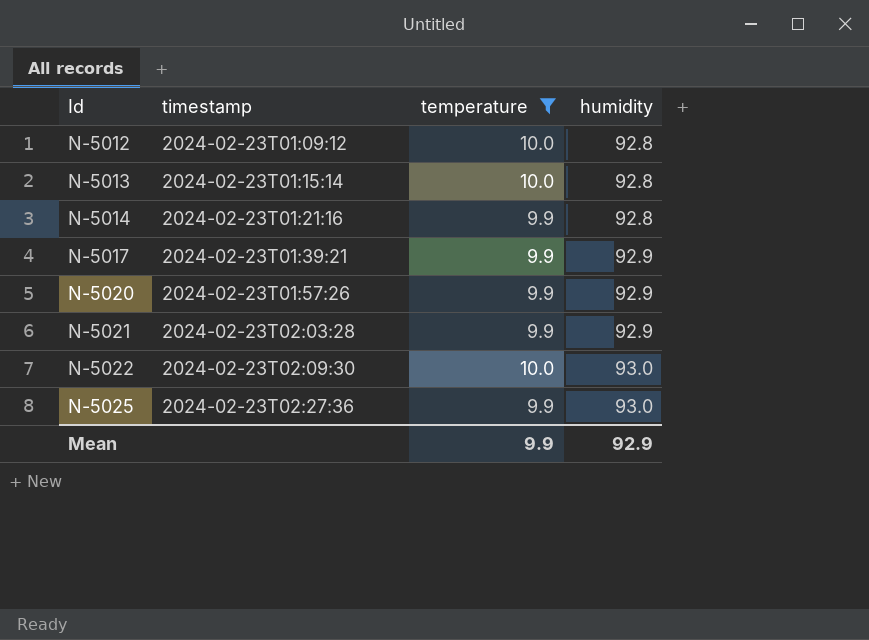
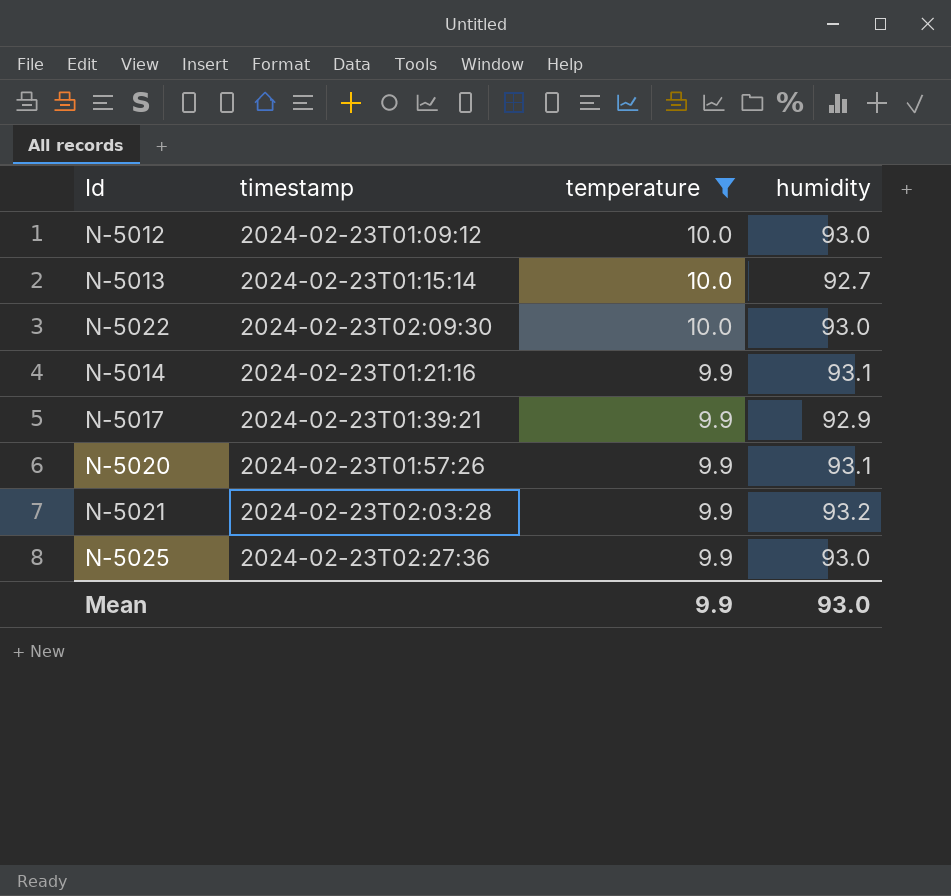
row order: Id ascending -> temperature descending
N-5012 | humidity: 92.8 -> 93.0
N-5013 | humidity: 92.8 -> 92.7
N-5014 | humidity: 92.8 -> 93.1
N-5020 | humidity: 92.9 -> 93.1
N-5021 | humidity: 92.9 -> 93.2
Mean | humidity: 92.9 -> 93.0

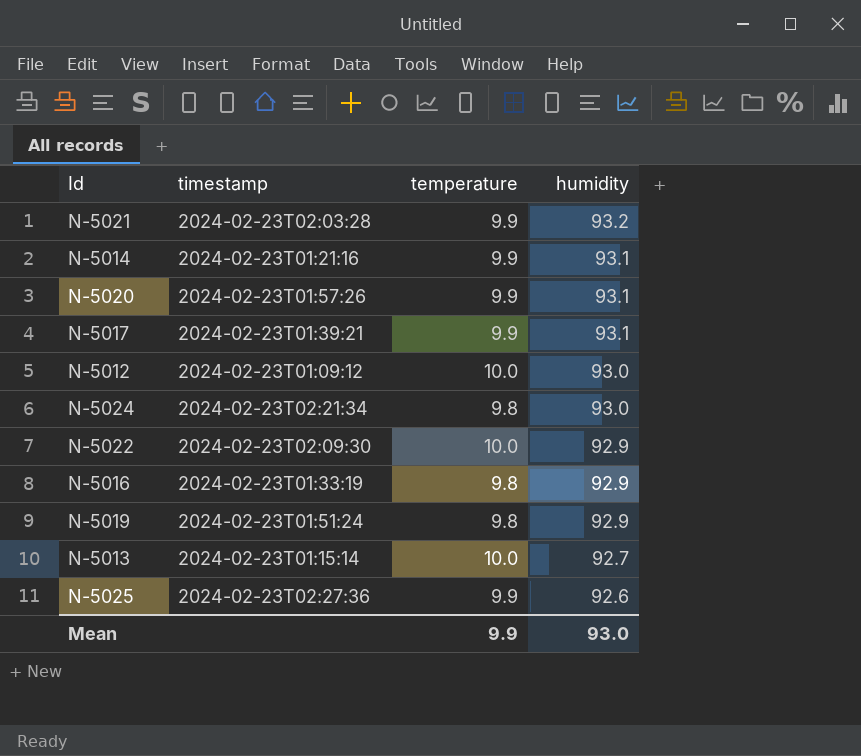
filter: temperature != 9.8 -> none
row order: temperature descending -> humidity descending
N-5017 | humidity: 92.9 -> 93.1
N-5022 | humidity: 93.0 -> 92.9
N-5025 | humidity: 93.0 -> 92.6

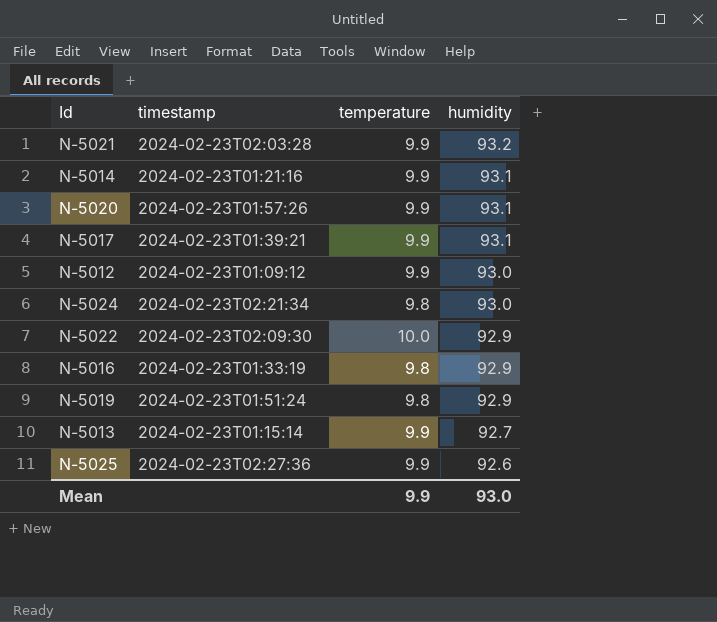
N-5012 | temperature: 10.0 -> 9.9
N-5013 | temperature: 10.0 -> 9.9

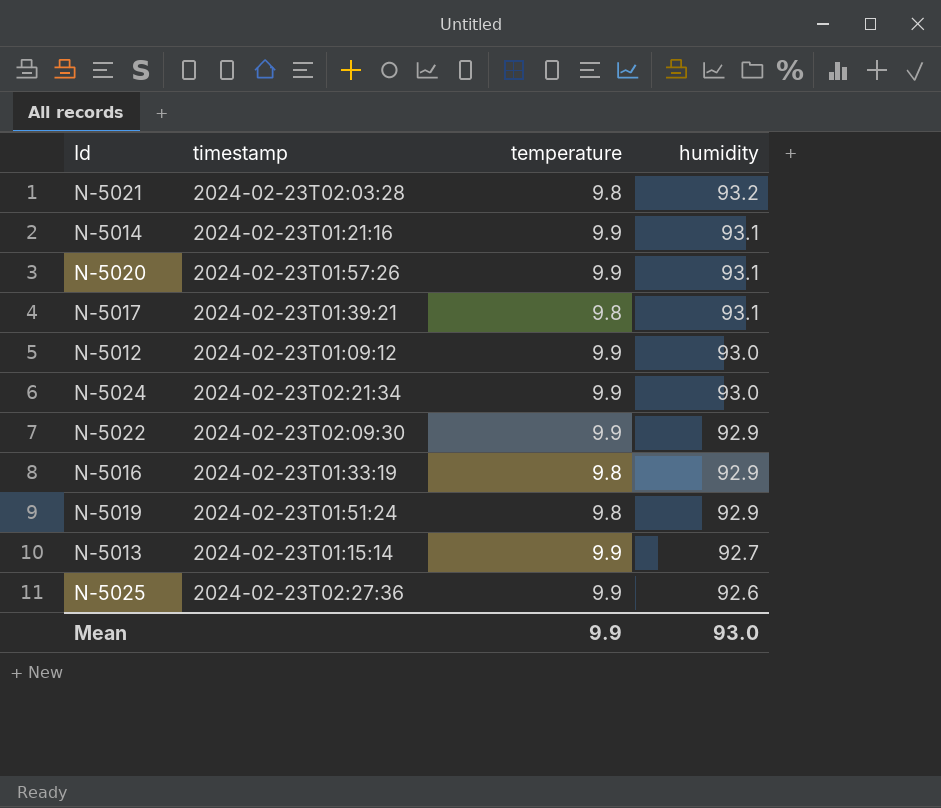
N-5021 | temperature: 9.9 -> 9.8
N-5017 | temperature: 9.9 -> 9.8
N-5024 | temperature: 9.8 -> 9.9
N-5022 | temperature: 10.0 -> 9.9

